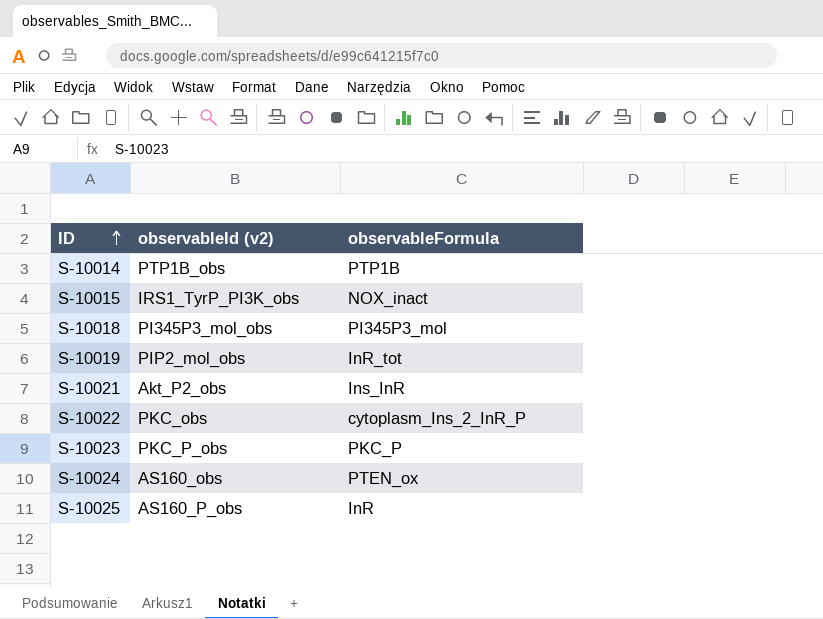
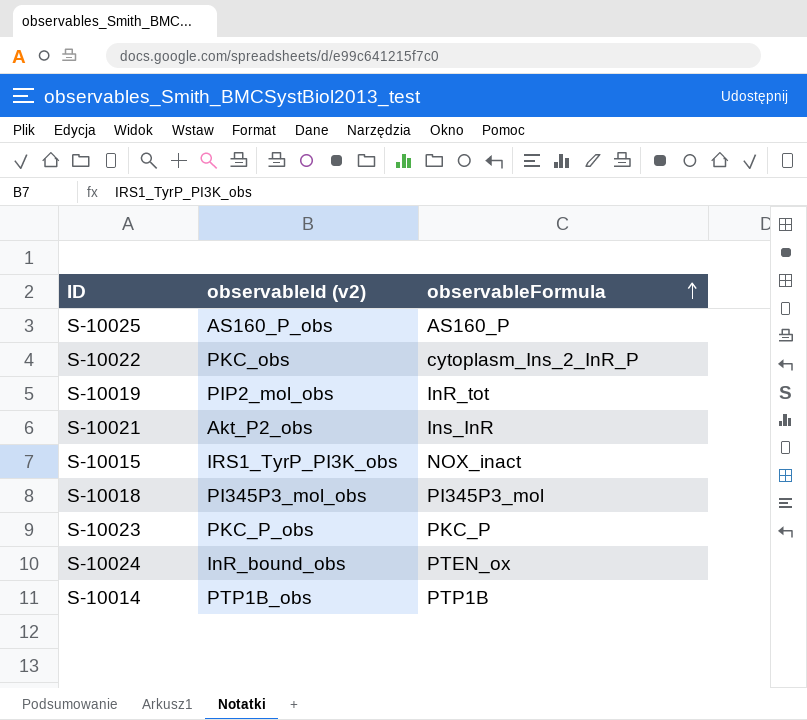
row order: ID ascending -> observableFormula ascending
S-10025 | observableFormula: InR -> AS160_P
S-10024 | observableId (v2): AS160_obs -> InR_bound_obs

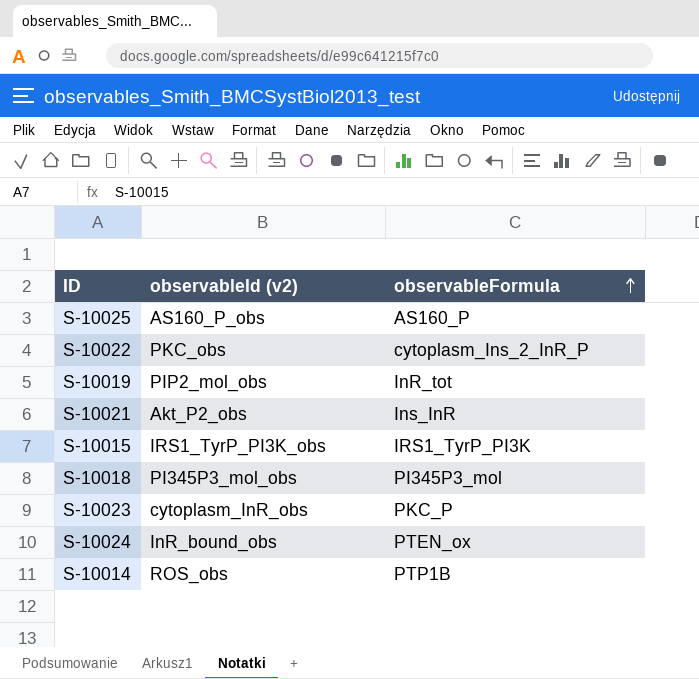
S-10015 | observableFormula: NOX_inact -> IRS1_TyrP_PI3K
S-10023 | observableId (v2): PKC_P_obs -> cytoplasm_InR_obs
S-10014 | observableId (v2): PTP1B_obs -> ROS_obs

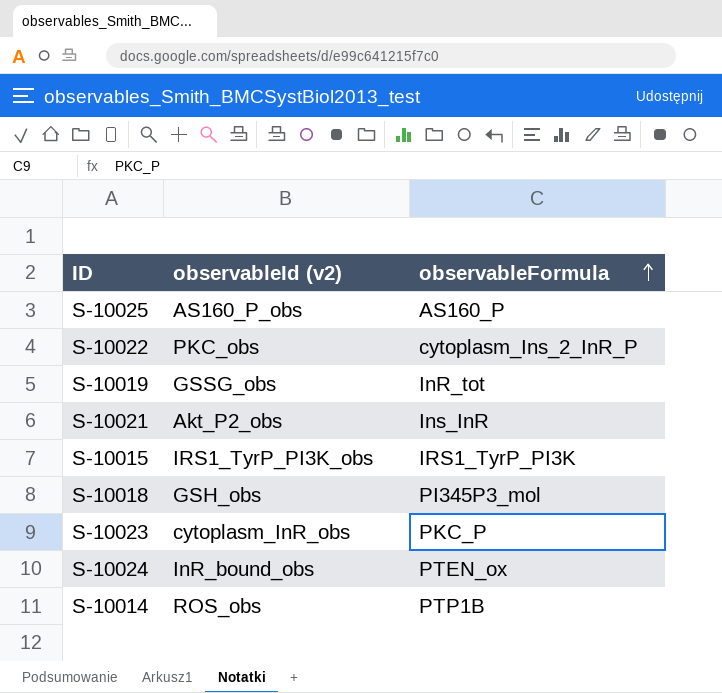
S-10019 | observableId (v2): PIP2_mol_obs -> GSSG_obs
S-10018 | observableId (v2): PI345P3_mol_obs -> GSH_obs

